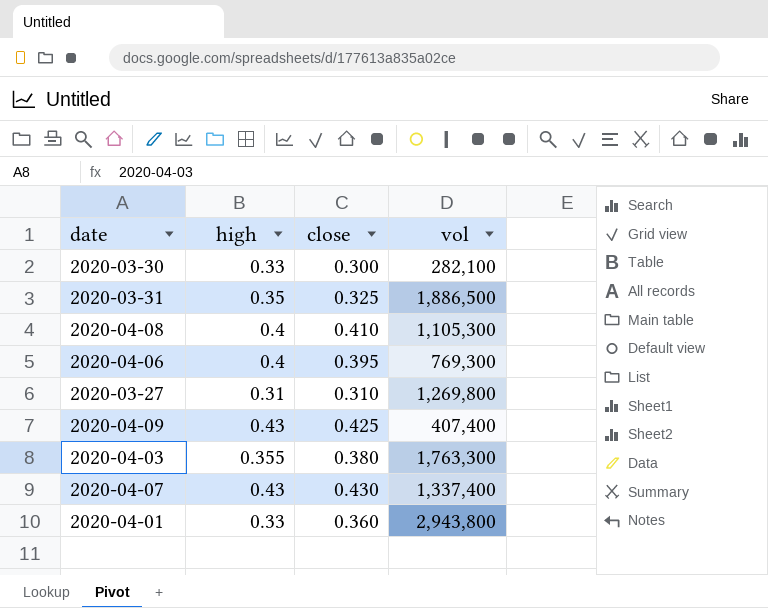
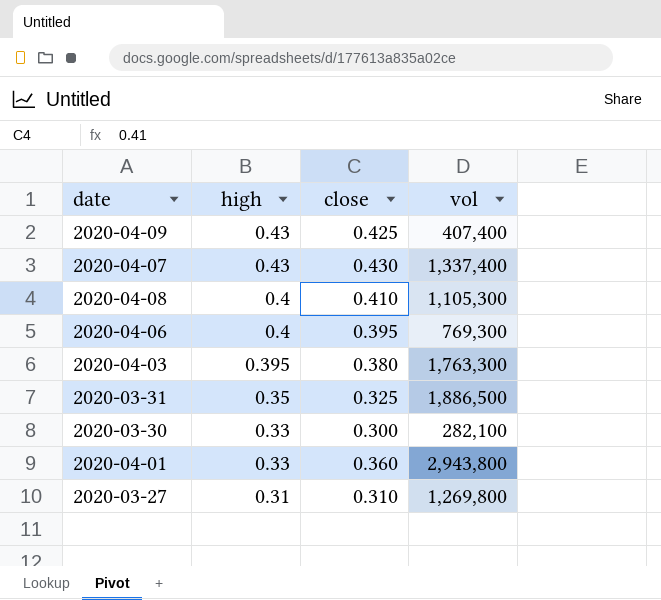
row order: none -> high descending
2020-04-03 | high: 0.355 -> 0.395

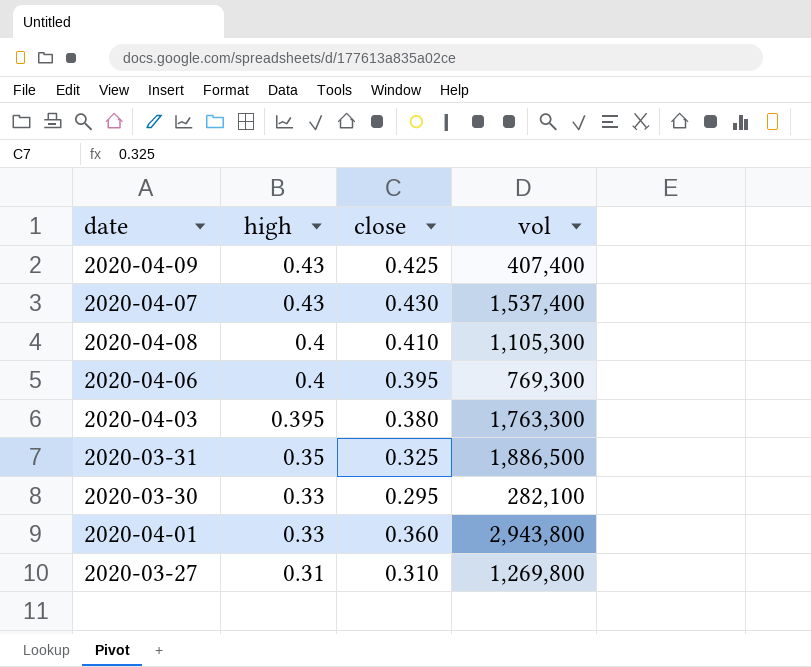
2020-04-07 | vol: 1,337,400 -> 1,537,400
2020-03-30 | close: 0.300 -> 0.295

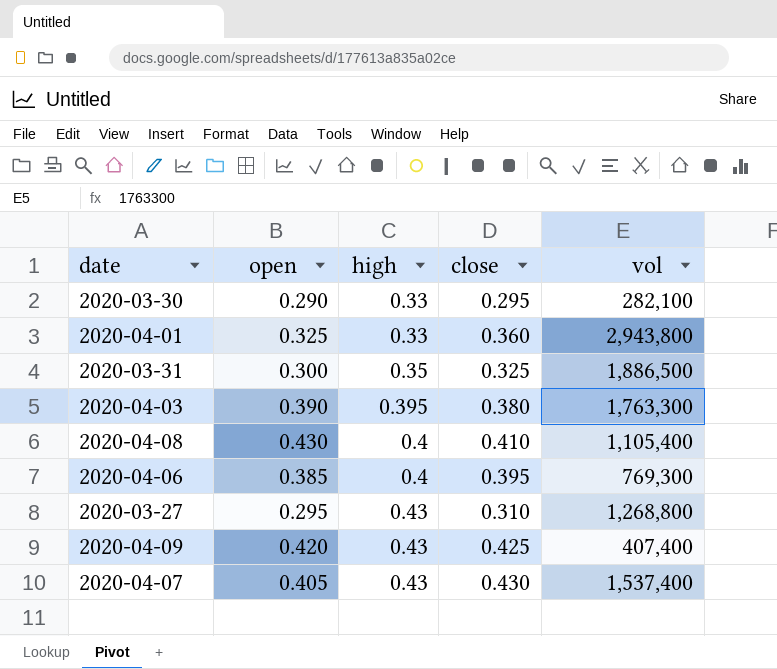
row order: high descending -> high ascending
column open | position: none -> 2
2020-04-08 | vol: 1,105,300 -> 1,105,400
2020-03-27 | high: 0.31 -> 0.43
2020-03-27 | vol: 1,269,800 -> 1,268,800

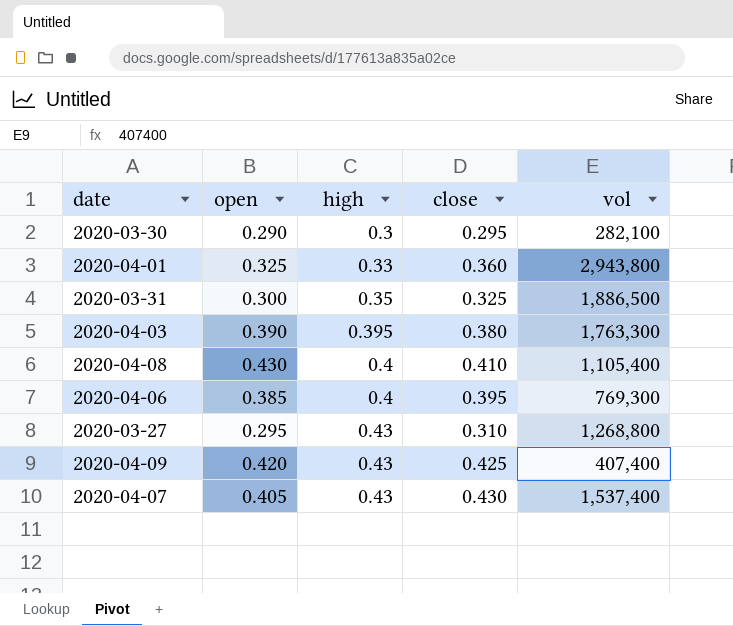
2020-03-30 | high: 0.33 -> 0.3

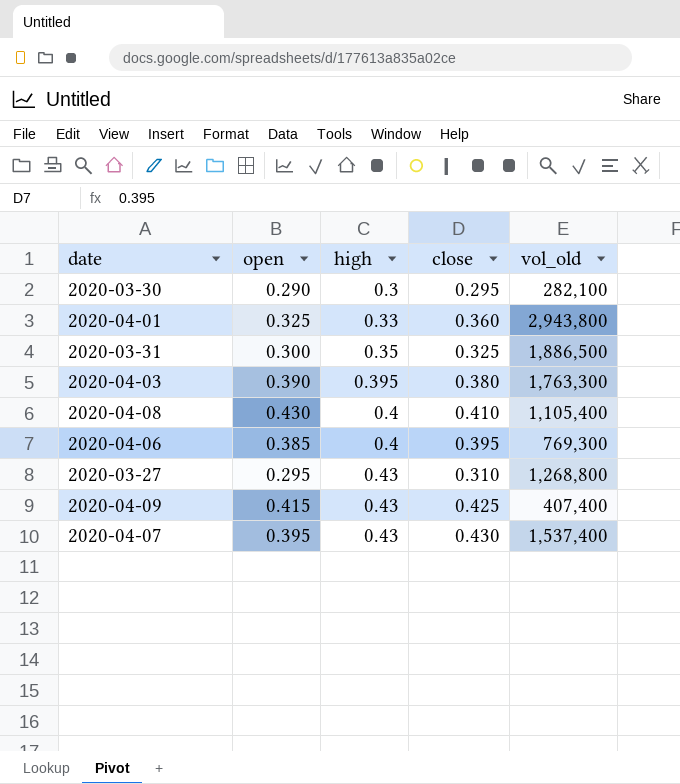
column name: vol -> vol_old
2020-04-09 | open: 0.420 -> 0.415
2020-04-07 | open: 0.405 -> 0.395

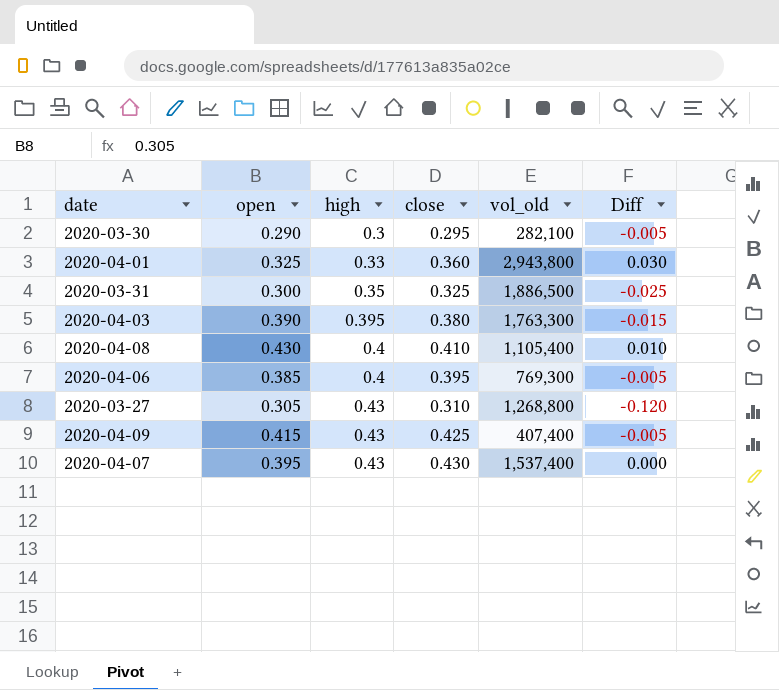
column Diff | formula: none -> [close] - [high]
2020-03-27 | open: 0.295 -> 0.305

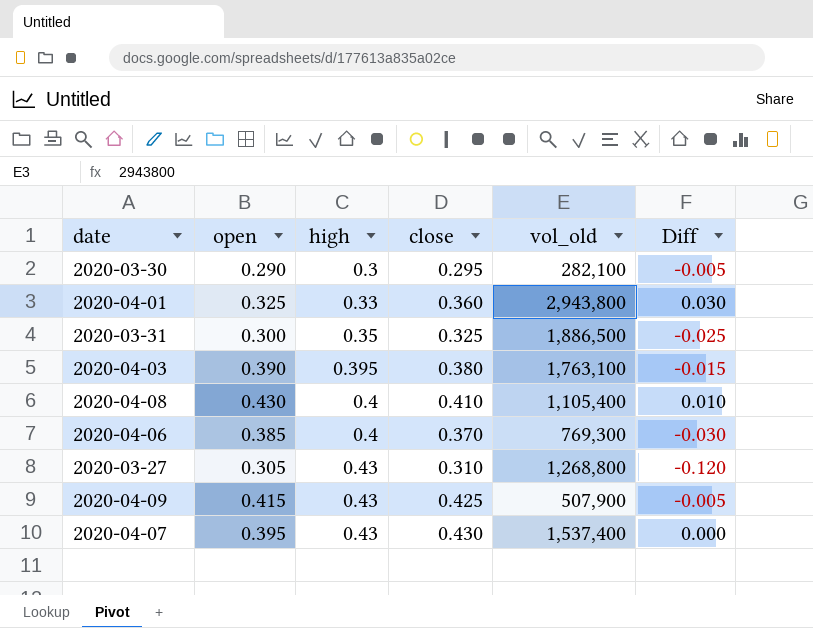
2020-04-03 | vol_old: 1,763,300 -> 1,763,100
2020-04-06 | close: 0.395 -> 0.370
2020-04-06 | Diff: -0.005 -> -0.030
2020-04-09 | vol_old: 407,400 -> 507,900

